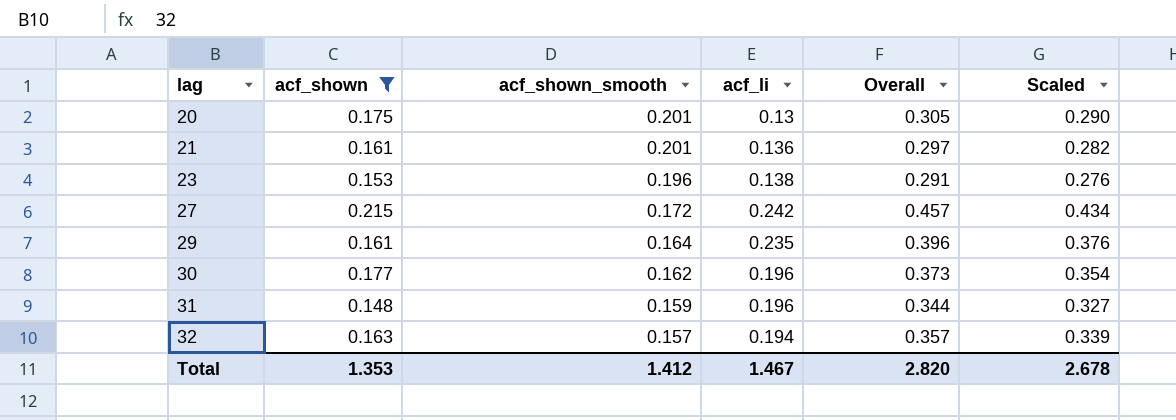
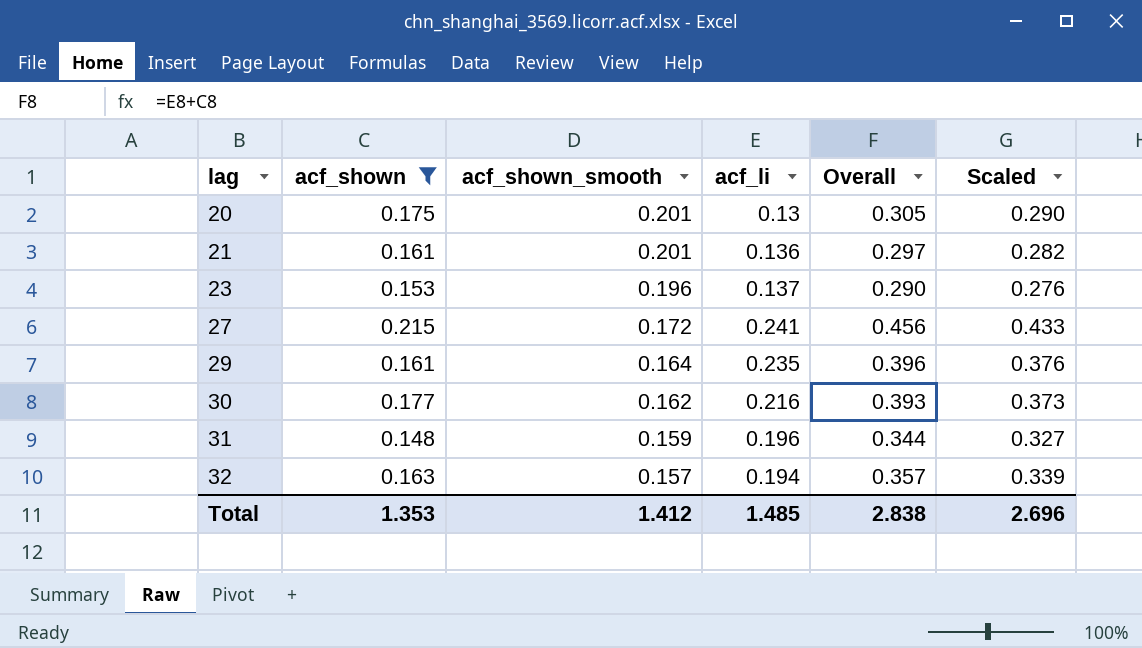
23 | acf_li: 0.138 -> 0.137
23 | Overall: 0.291 -> 0.290
27 | acf_li: 0.242 -> 0.241
27 | Overall: 0.457 -> 0.456
27 | Scaled: 0.434 -> 0.433
30 | acf_li: 0.196 -> 0.216
30 | Overall: 0.373 -> 0.393
30 | Scaled: 0.354 -> 0.373
Total | acf_li: 1.467 -> 1.485
Total | Overall: 2.820 -> 2.838
Total | Scaled: 2.678 -> 2.696

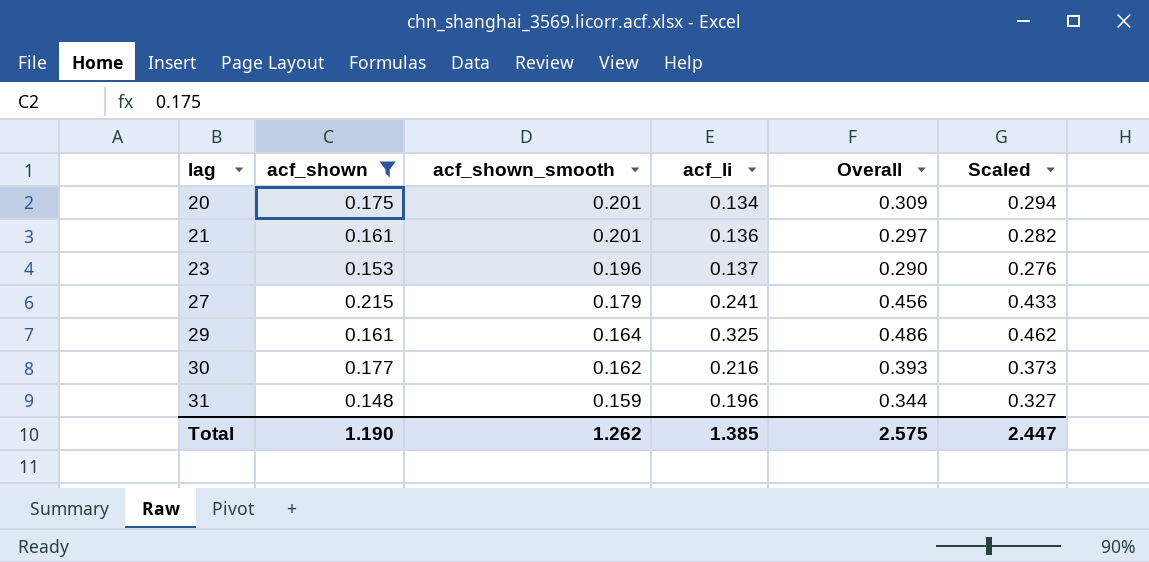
row 32: 0.163 | 0.157 | 0.194 | 0.357 | 0.339 -> none
20 | acf_li: 0.13 -> 0.134
20 | Overall: 0.305 -> 0.309
20 | Scaled: 0.290 -> 0.294
27 | acf_shown_smooth: 0.172 -> 0.179
29 | acf_li: 0.235 -> 0.325
29 | Overall: 0.396 -> 0.486
29 | Scaled: 0.376 -> 0.462
Total | acf_shown: 1.353 -> 1.190
Total | acf_shown_smooth: 1.412 -> 1.262
Total | acf_li: 1.485 -> 1.385
Total | Overall: 2.838 -> 2.575
Total | Scaled: 2.696 -> 2.447

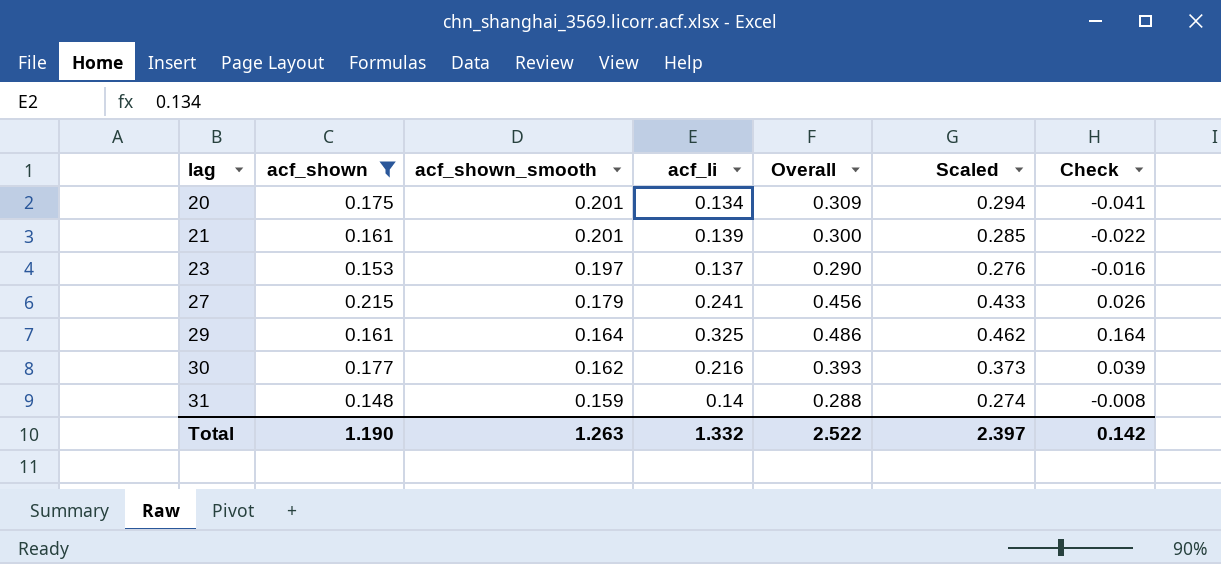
column Check | formula: none -> [acf_li] - [acf_shown]
21 | acf_li: 0.136 -> 0.139
21 | Overall: 0.297 -> 0.300
21 | Scaled: 0.282 -> 0.285
23 | acf_shown_smooth: 0.196 -> 0.197
31 | acf_li: 0.196 -> 0.14
31 | Overall: 0.344 -> 0.288
31 | Scaled: 0.327 -> 0.274
Total | acf_shown_smooth: 1.262 -> 1.263
Total | acf_li: 1.385 -> 1.332
Total | Overall: 2.575 -> 2.522
Total | Scaled: 2.447 -> 2.397

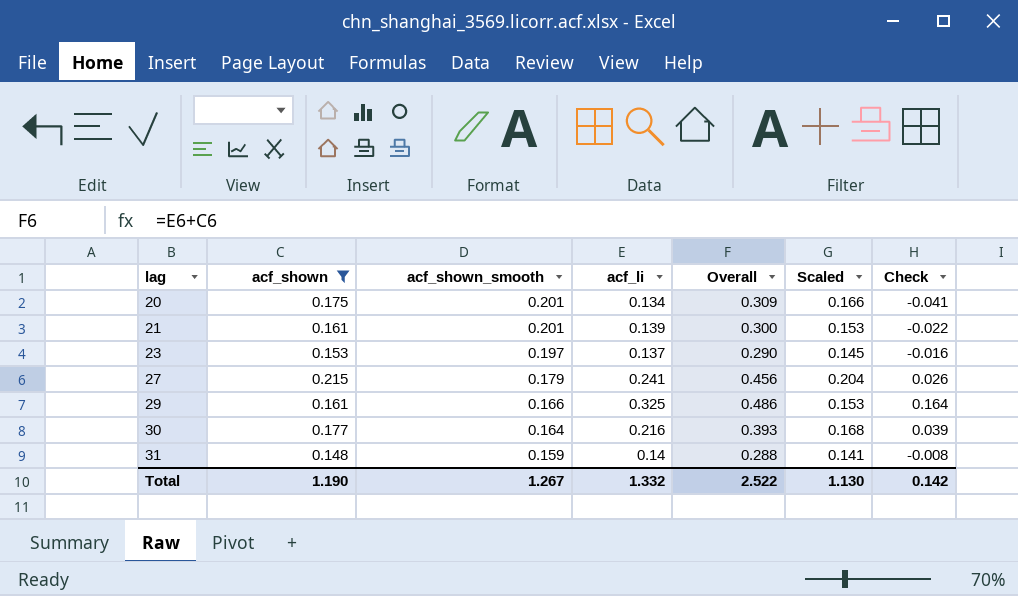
column Scaled | formula: [Overall] * 0.95 -> [acf_shown] * 0.95
29 | acf_shown_smooth: 0.164 -> 0.166
30 | acf_shown_smooth: 0.162 -> 0.164
Total | acf_shown_smooth: 1.263 -> 1.267
Total | Scaled: 2.397 -> 1.130

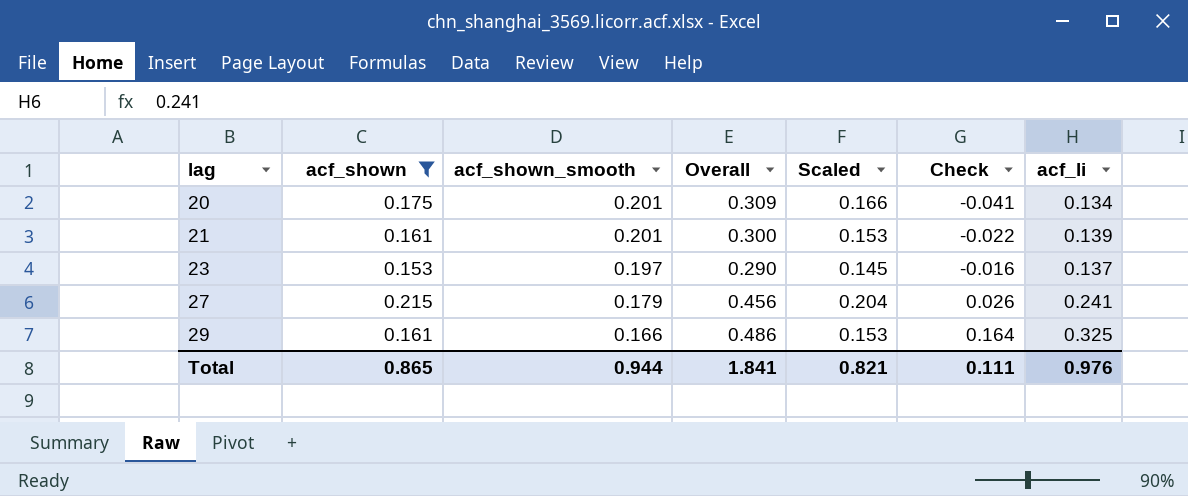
column acf_li | position: 4 -> 7
row 30: 0.177 | 0.164 | 0.216 | 0.393 | 0.168 | 0.039 -> none
row 31: 0.148 | 0.159 | 0.14 | 0.288 | 0.141 | -0.008 -> none
Total | acf_shown: 1.190 -> 0.865
Total | acf_shown_smooth: 1.267 -> 0.944
Total | Overall: 2.522 -> 1.841
Total | Scaled: 1.130 -> 0.821
Total | Check: 0.142 -> 0.111
Total | acf_li: 1.332 -> 0.976

